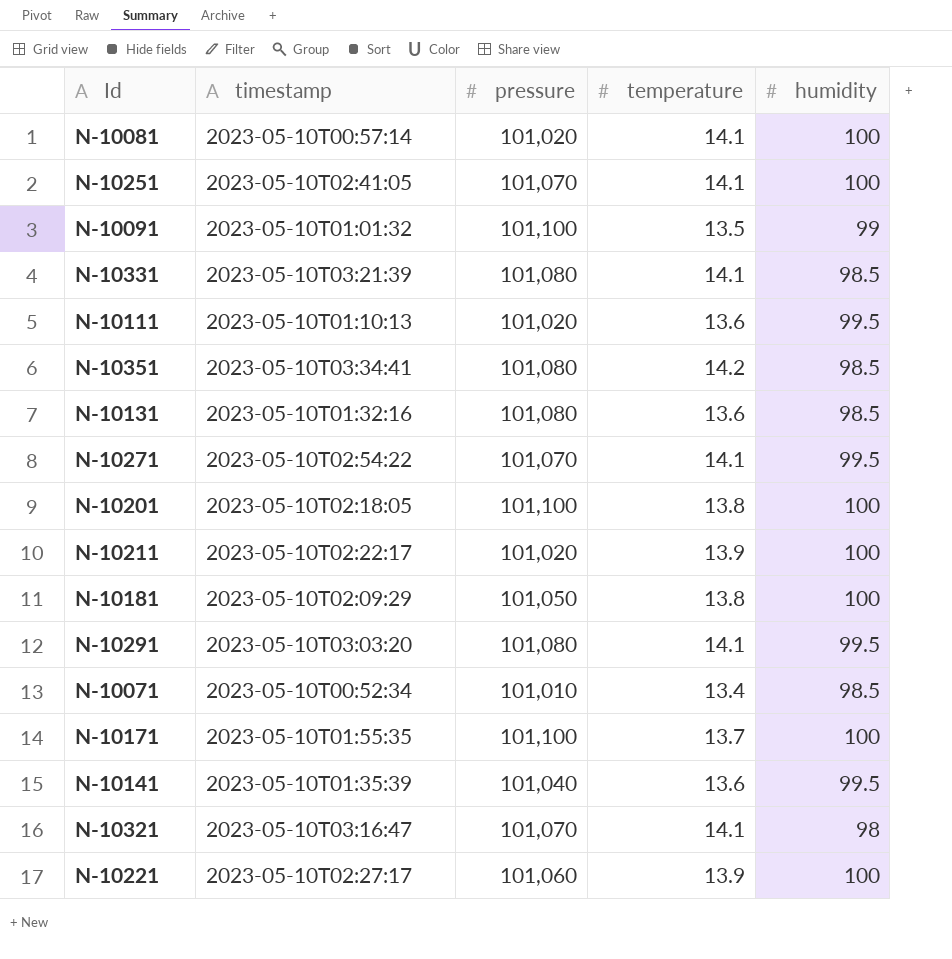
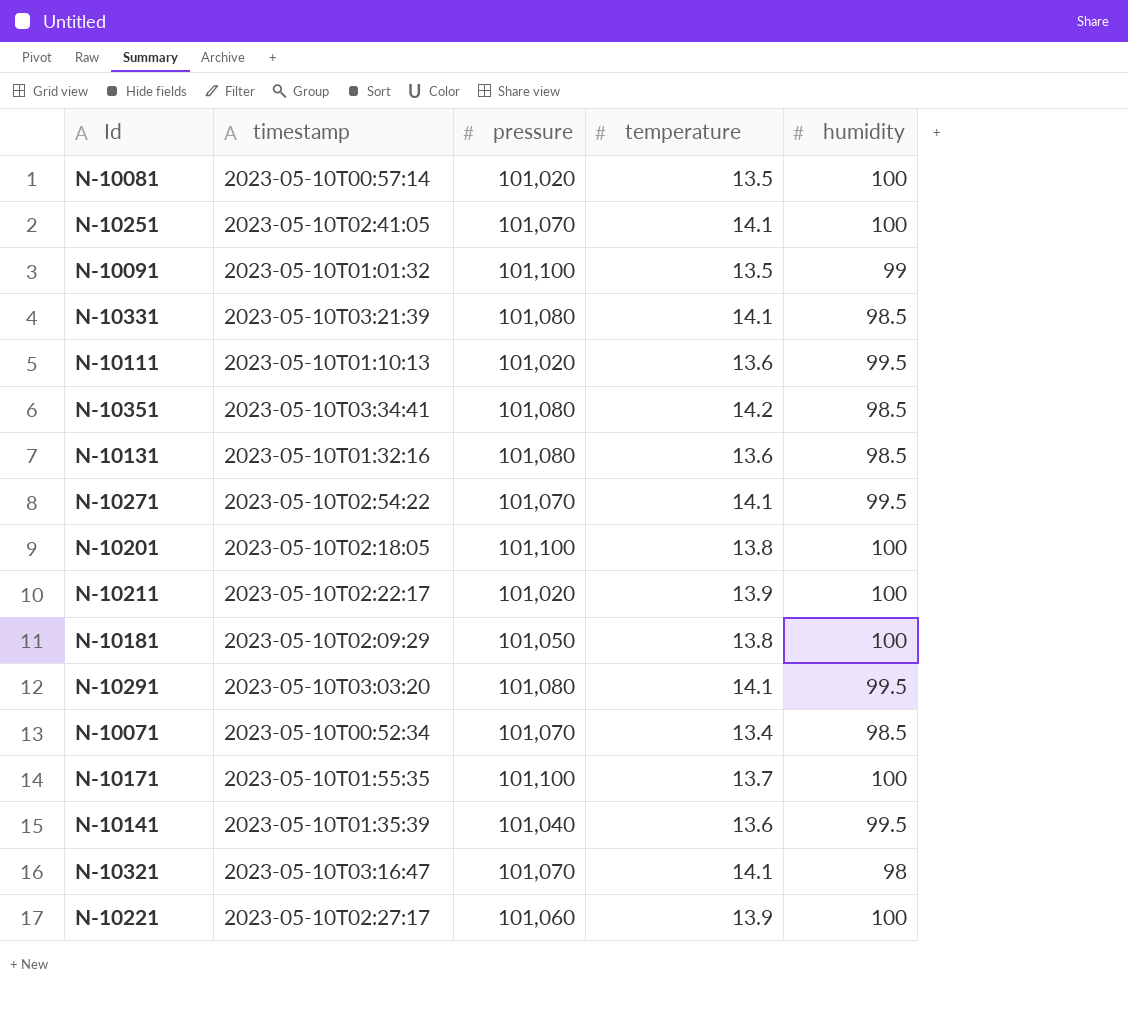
N-10081 | temperature: 14.1 -> 13.5
N-10071 | pressure: 101,010 -> 101,070

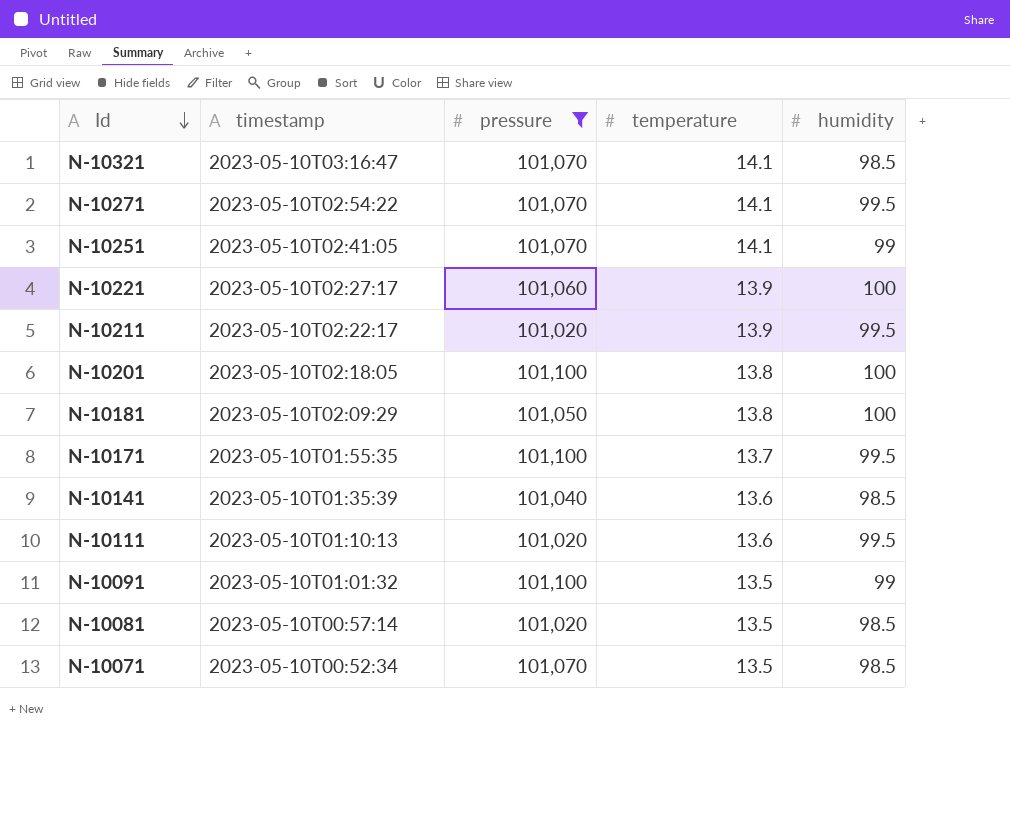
filter: none -> pressure != 101,080
row order: none -> Id descending
N-10321 | humidity: 98 -> 98.5
N-10251 | humidity: 100 -> 99
N-10211 | humidity: 100 -> 99.5
N-10171 | humidity: 100 -> 99.5
N-10141 | humidity: 99.5 -> 98.5
N-10081 | humidity: 100 -> 98.5
N-10071 | temperature: 13.4 -> 13.5

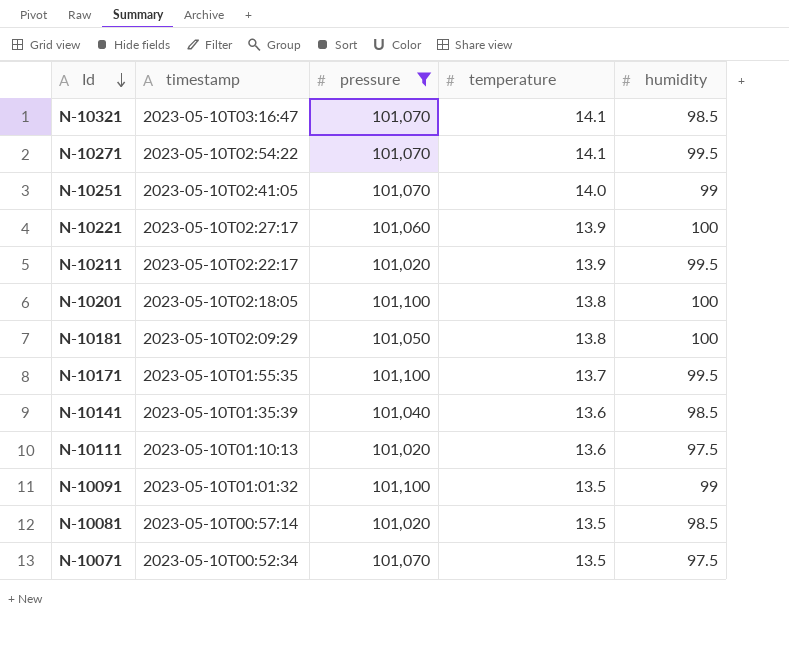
N-10251 | temperature: 14.1 -> 14.0
N-10111 | humidity: 99.5 -> 97.5
N-10071 | humidity: 98.5 -> 97.5

